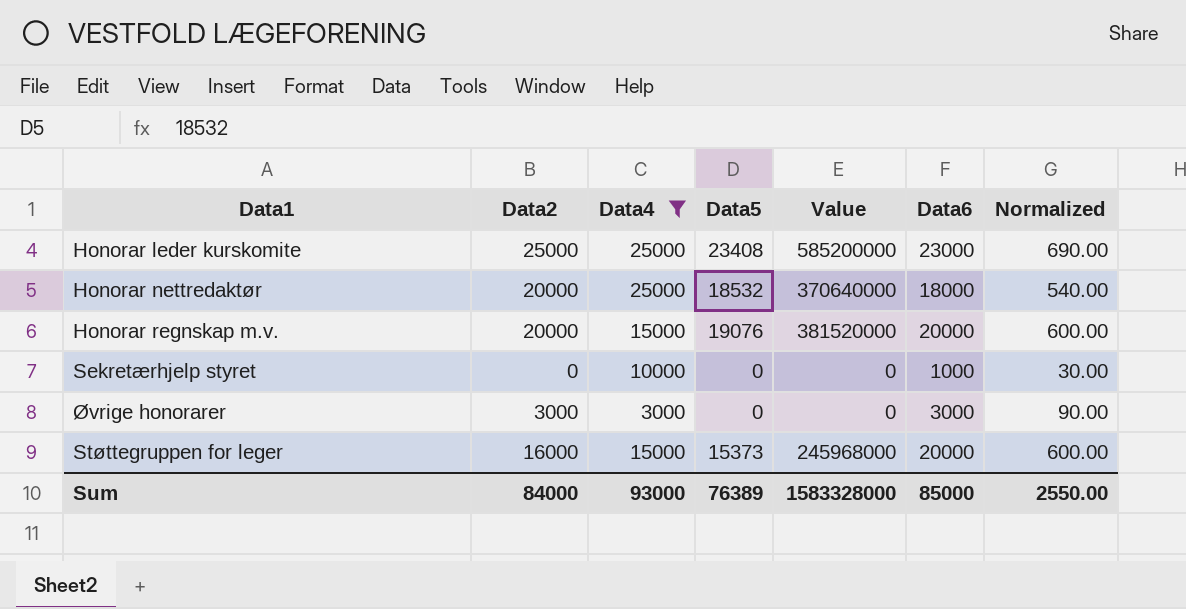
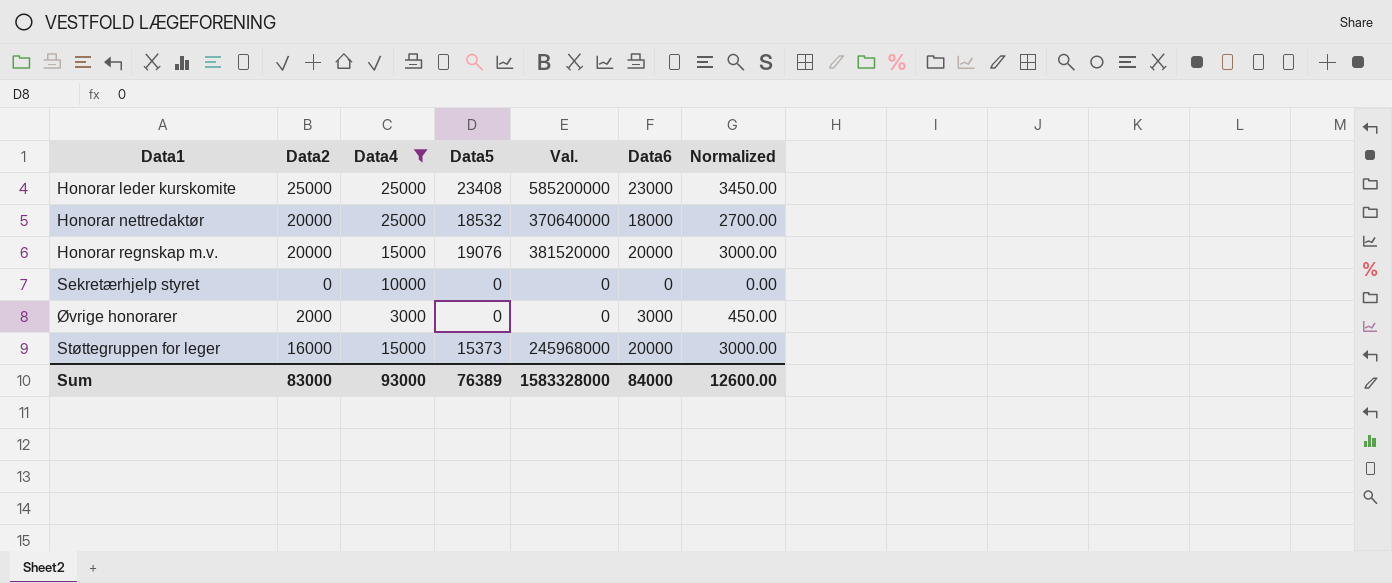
column name: Value -> Val.
column Normalized | formula: [Data6] * 0.03 -> [Data6] * 0.15
Sekretærhjelp styret | Data6: 1000 -> 0
Øvrige honorarer | Data2: 3000 -> 2000
Sum | Data2: 84000 -> 83000
Sum | Data6: 85000 -> 84000
Sum | Normalized: 2550.00 -> 12600.00

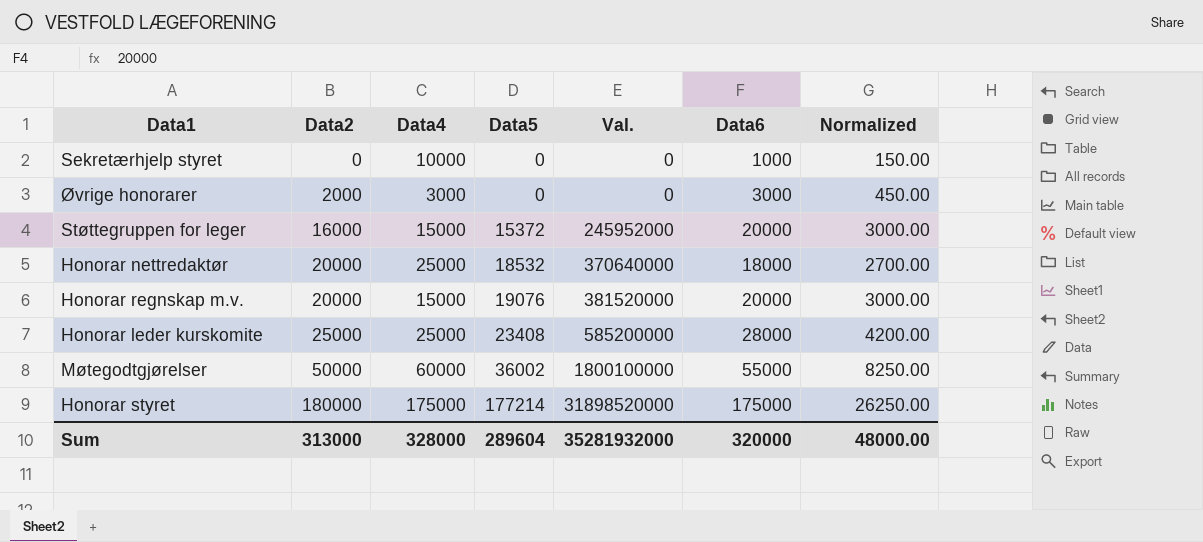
filter: Data4 <= 25000 -> none
row order: none -> Data2 ascending
Sekretærhjelp styret | Data6: 0 -> 1000
Sekretærhjelp styret | Normalized: 0.00 -> 150.00
Støttegruppen for leger | Data5: 15373 -> 15372
Støttegruppen for leger | Val.: 245968000 -> 245952000
Honorar leder kurskomite | Data6: 23000 -> 28000
Honorar leder kurskomite | Normalized: 3450.00 -> 4200.00
Sum | Data2: 83000 -> 313000
Sum | Data4: 93000 -> 328000
Sum | Data5: 76389 -> 289604
Sum | Val.: 1583328000 -> 35281932000
Sum | Data6: 84000 -> 320000
Sum | Normalized: 12600.00 -> 48000.00

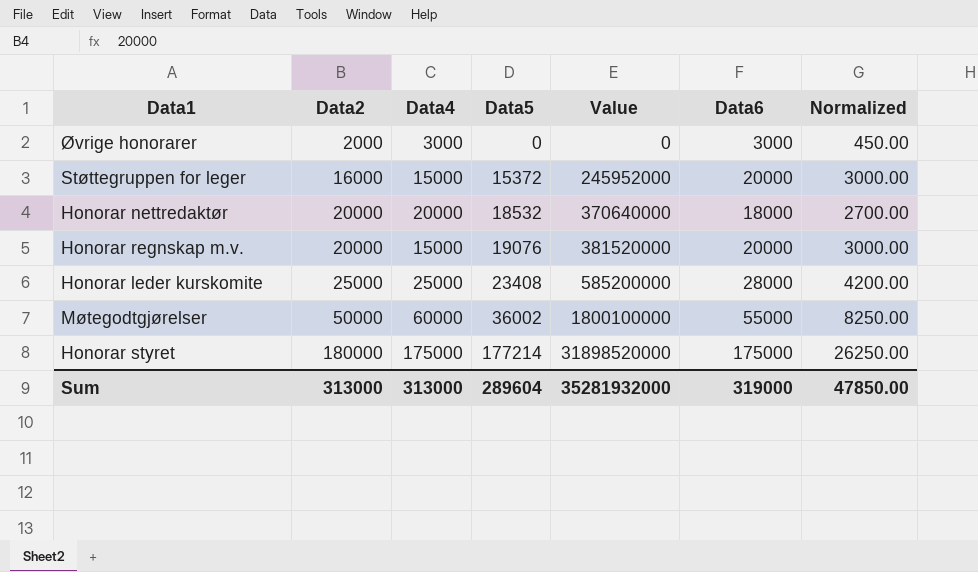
column name: Val. -> Value
row Sekretærhjelp styret: 0 | 10000 | 0 | 0 | 1000 | 150.00 -> none
Honorar nettredaktør | Data4: 25000 -> 20000
Sum | Data4: 328000 -> 313000
Sum | Data6: 320000 -> 319000
Sum | Normalized: 48000.00 -> 47850.00

